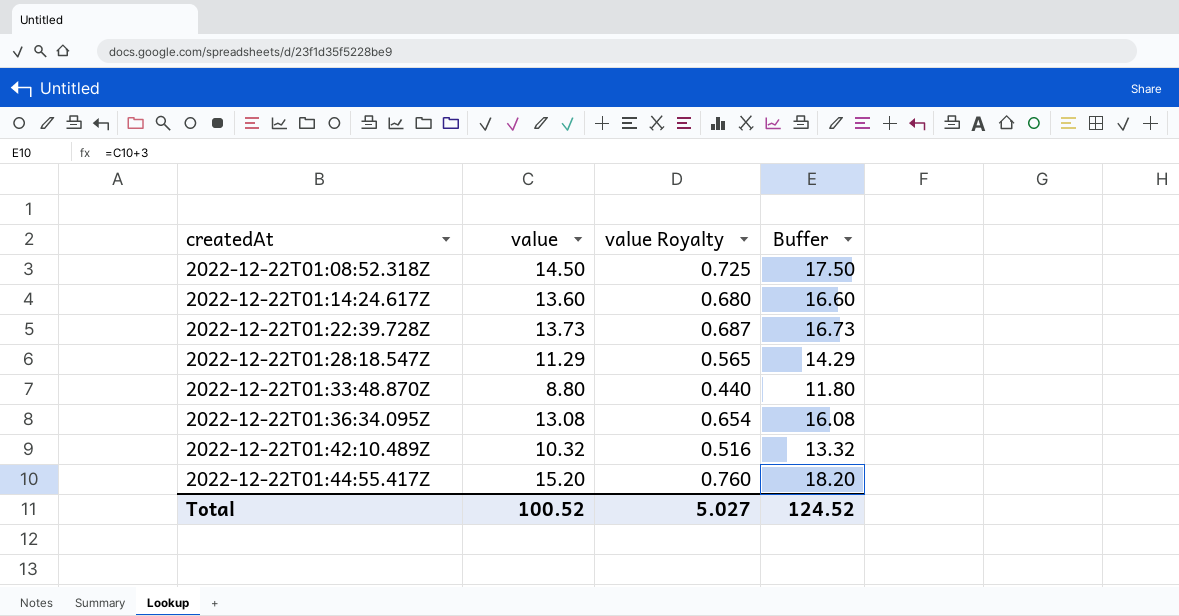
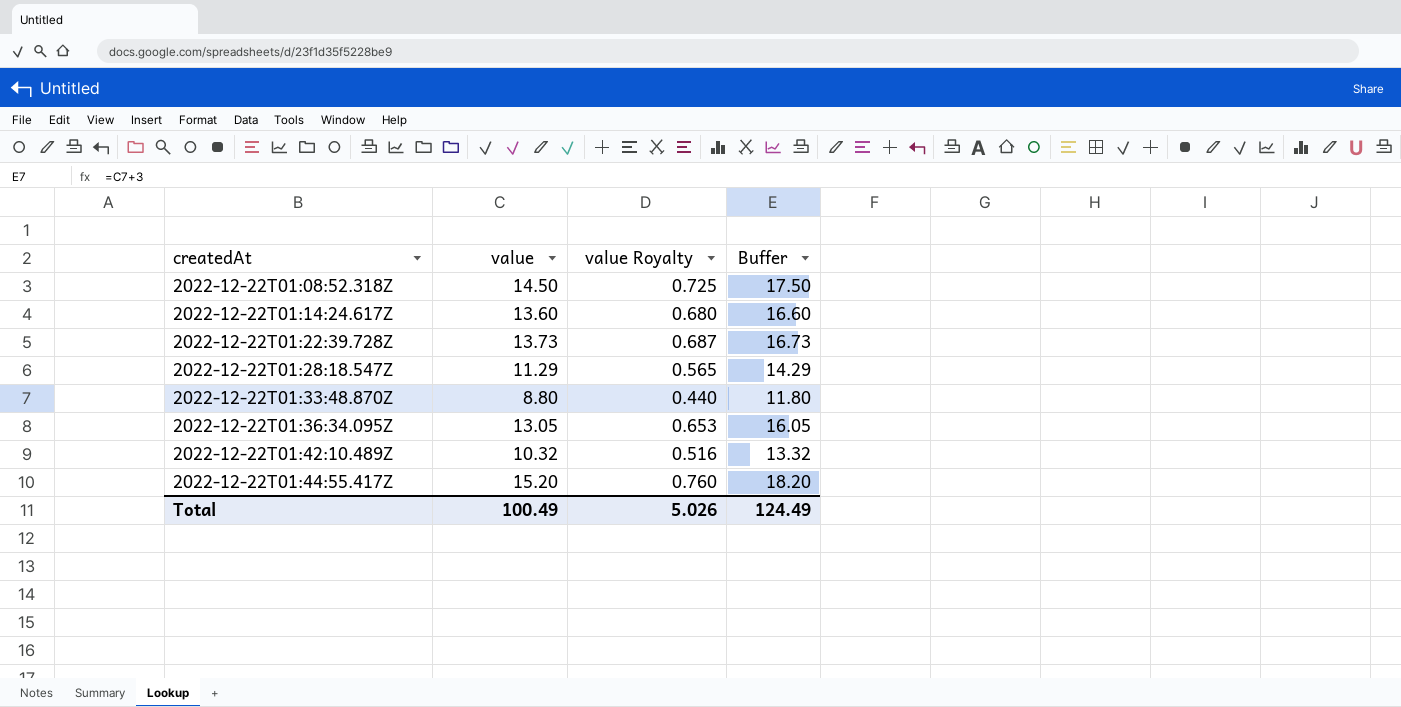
2022-12-22T01:36:34.095Z | value: 13.08 -> 13.05
2022-12-22T01:36:34.095Z | value Royalty: 0.654 -> 0.653
2022-12-22T01:36:34.095Z | Buffer: 16.08 -> 16.05
Total | value: 100.52 -> 100.49
Total | value Royalty: 5.027 -> 5.026
Total | Buffer: 124.52 -> 124.49

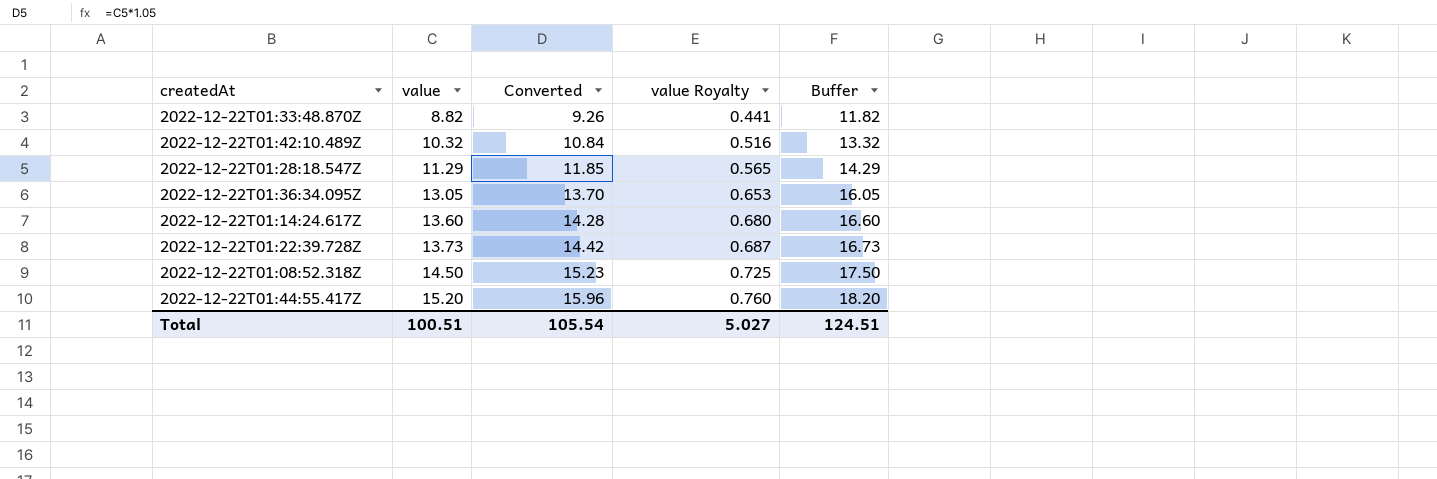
row order: createdAt ascending -> value ascending
column Converted | formula: none -> [value] * 1.05
2022-12-22T01:33:48.870Z | value: 8.80 -> 8.82
2022-12-22T01:33:48.870Z | value Royalty: 0.440 -> 0.441
2022-12-22T01:33:48.870Z | Buffer: 11.80 -> 11.82
Total | value: 100.49 -> 100.51
Total | value Royalty: 5.026 -> 5.027
Total | Buffer: 124.49 -> 124.51

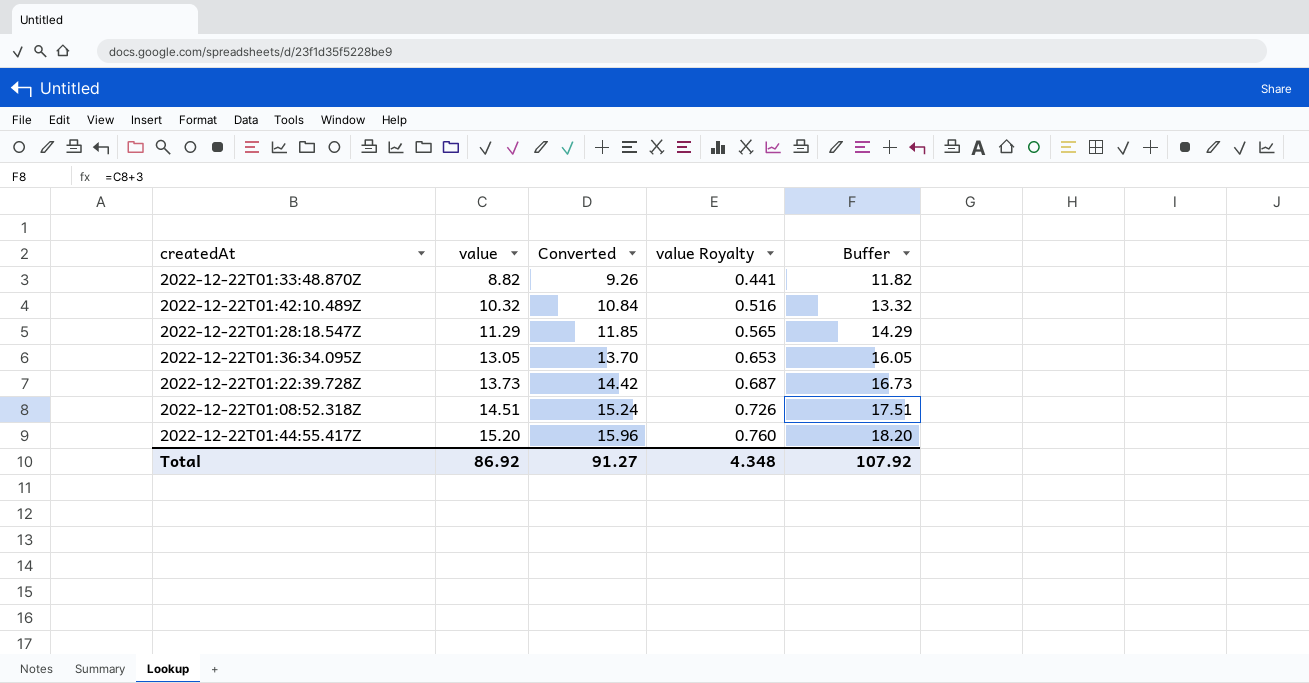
row 2022-12-22T01:14:24.617Z: 13.60 | 14.28 | 0.680 | 16.60 -> none
2022-12-22T01:08:52.318Z | value: 14.50 -> 14.51
2022-12-22T01:08:52.318Z | Converted: 15.23 -> 15.24
2022-12-22T01:08:52.318Z | value Royalty: 0.725 -> 0.726
2022-12-22T01:08:52.318Z | Buffer: 17.50 -> 17.51
Total | value: 100.51 -> 86.92
Total | Converted: 105.54 -> 91.27
Total | value Royalty: 5.027 -> 4.348
Total | Buffer: 124.51 -> 107.92

